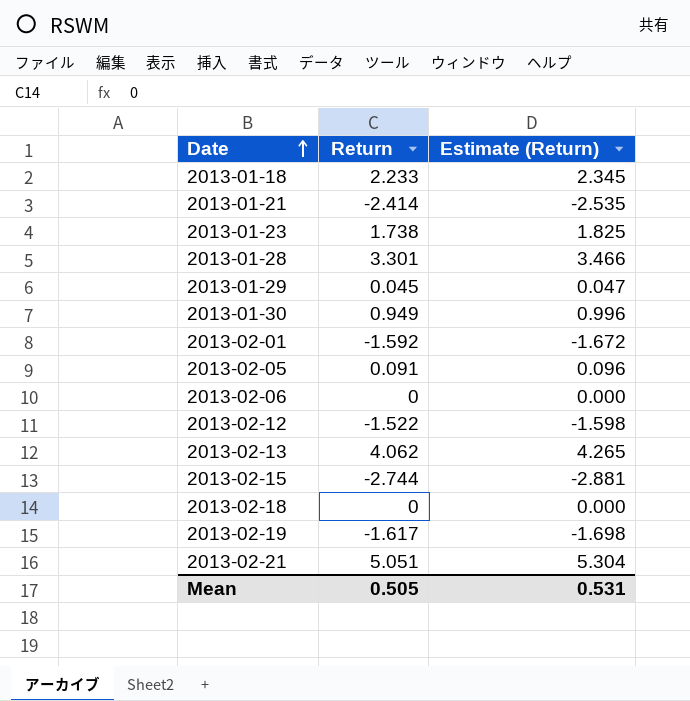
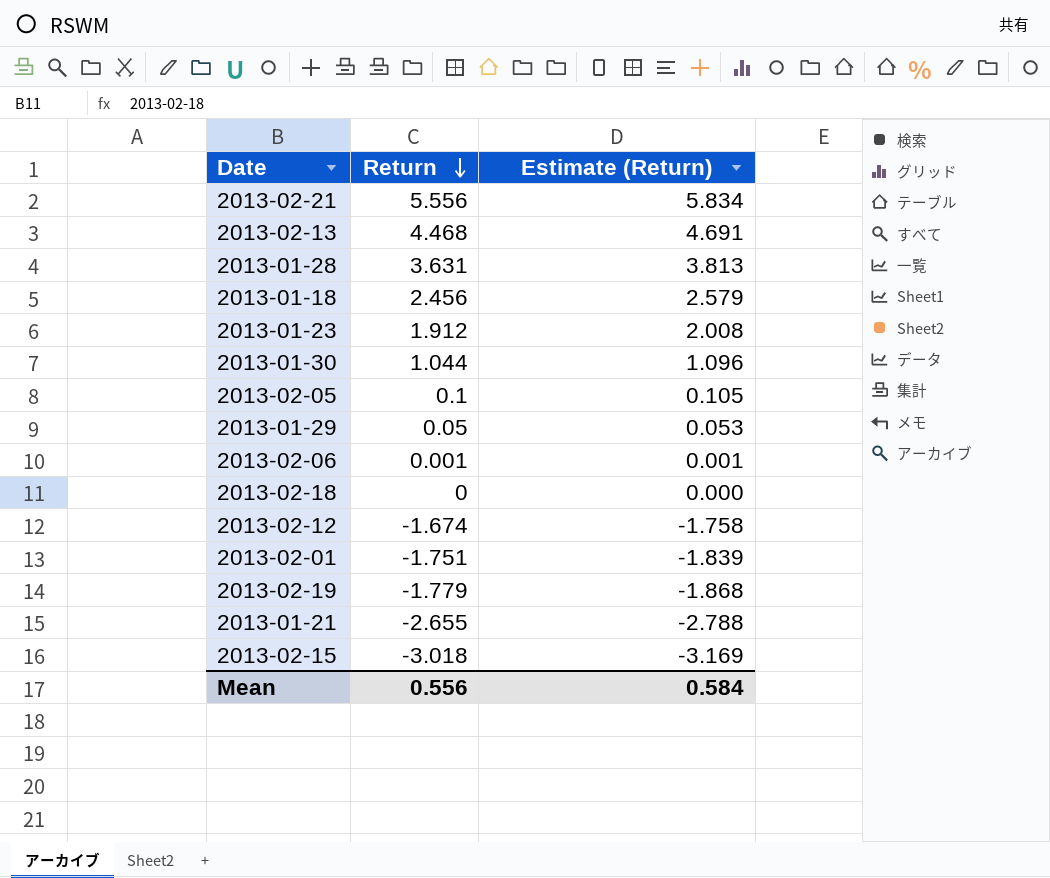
row order: Date ascending -> Return descending
2013-02-21 | Return: 5.051 -> 5.556
2013-02-21 | Estimate (Return): 5.304 -> 5.834
2013-02-13 | Return: 4.062 -> 4.468
2013-02-13 | Estimate (Return): 4.265 -> 4.691
2013-01-28 | Return: 3.301 -> 3.631
2013-01-28 | Estimate (Return): 3.466 -> 3.813
2013-01-18 | Return: 2.233 -> 2.456
2013-01-18 | Estimate (Return): 2.345 -> 2.579
2013-01-23 | Return: 1.738 -> 1.912
2013-01-23 | Estimate (Return): 1.825 -> 2.008
2013-01-30 | Return: 0.949 -> 1.044
2013-01-30 | Estimate (Return): 0.996 -> 1.096
2013-02-05 | Return: 0.091 -> 0.1
2013-02-05 | Estimate (Return): 0.096 -> 0.105
2013-01-29 | Return: 0.045 -> 0.05
2013-01-29 | Estimate (Return): 0.047 -> 0.053
2013-02-06 | Return: 0 -> 0.001
2013-02-06 | Estimate (Return): 0.000 -> 0.001
2013-02-12 | Return: -1.522 -> -1.674
2013-02-12 | Estimate (Return): -1.598 -> -1.758
2013-02-01 | Return: -1.592 -> -1.751
2013-02-01 | Estimate (Return): -1.672 -> -1.839
2013-02-19 | Return: -1.617 -> -1.779
2013-02-19 | Estimate (Return): -1.698 -> -1.868
2013-01-21 | Return: -2.414 -> -2.655
2013-01-21 | Estimate (Return): -2.535 -> -2.788
2013-02-15 | Return: -2.744 -> -3.018
2013-02-15 | Estimate (Return): -2.881 -> -3.169
Mean | Return: 0.505 -> 0.556
Mean | Estimate (Return): 0.531 -> 0.584

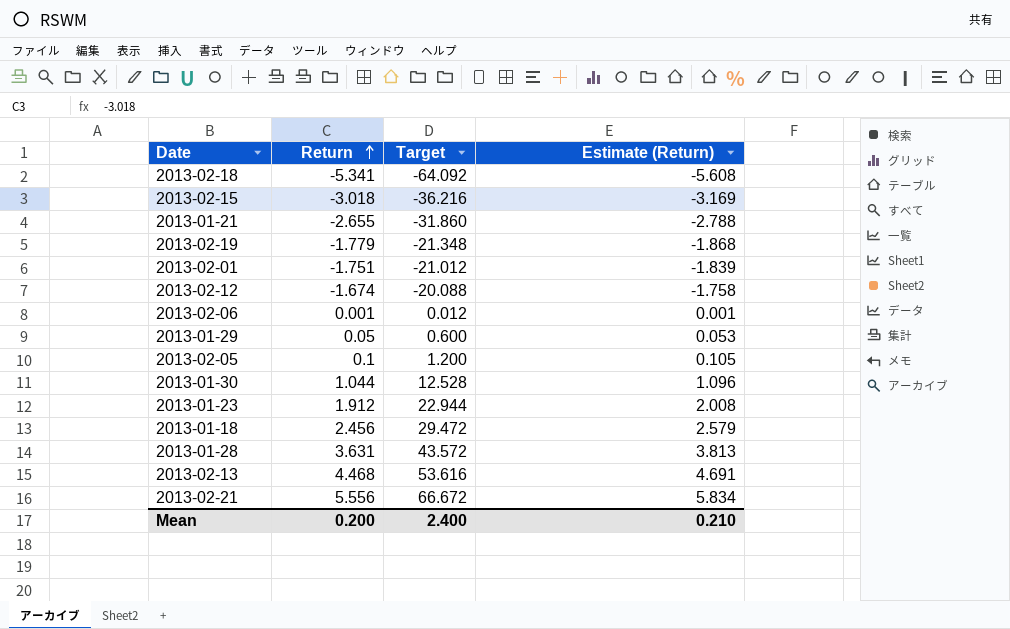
row order: Return descending -> Return ascending
column Target | formula: none -> [Return] * 12
2013-02-18 | Return: 0 -> -5.341
2013-02-18 | Estimate (Return): 0.000 -> -5.608
Mean | Return: 0.556 -> 0.200
Mean | Estimate (Return): 0.584 -> 0.210

